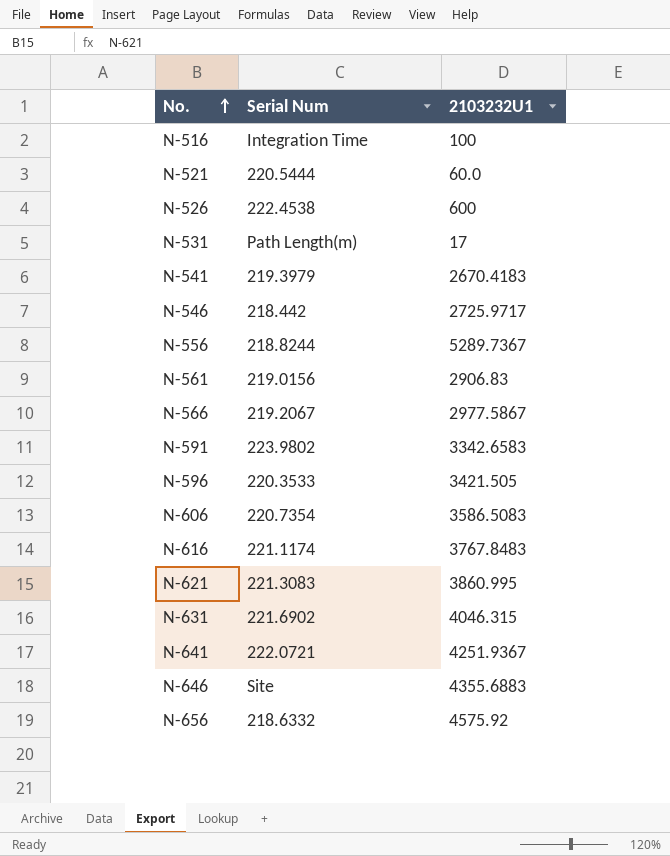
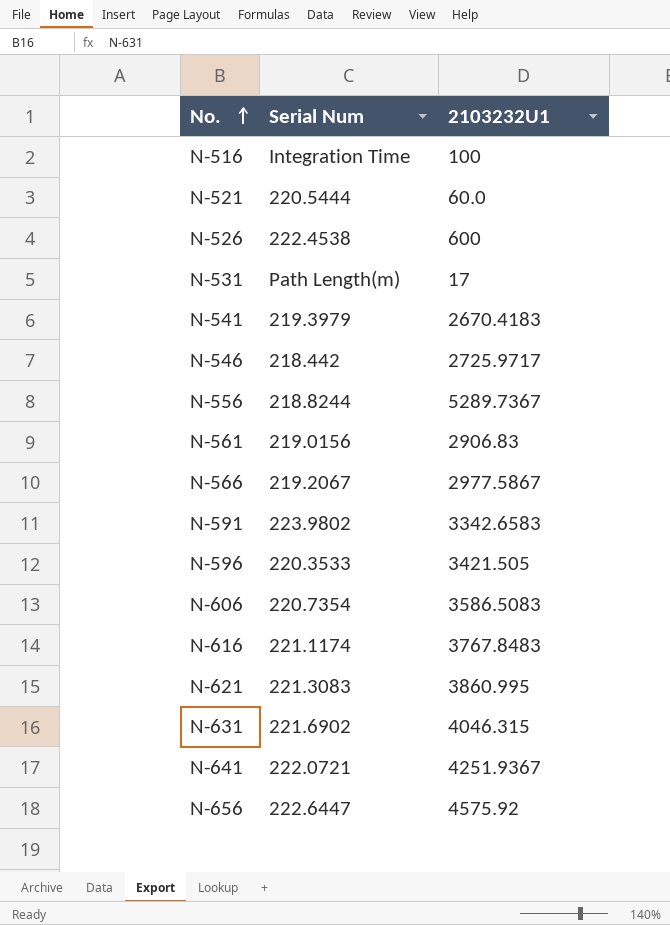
row N-646: Site | 4355.6883 -> none
N-656 | Serial Num: 218.6332 -> 222.6447

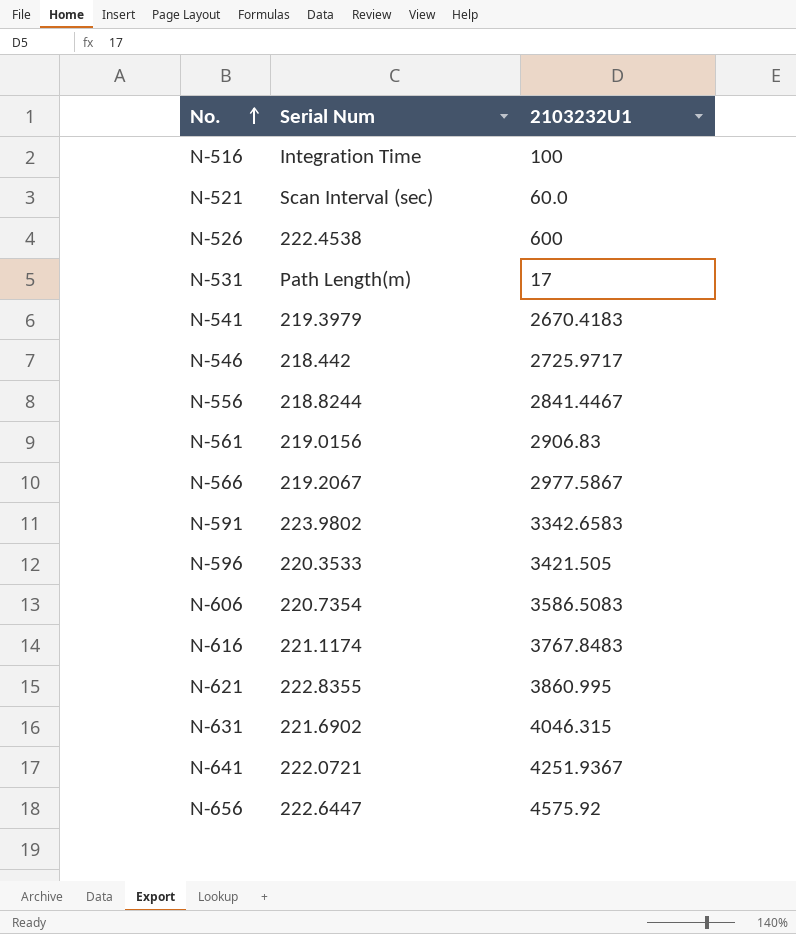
N-521 | Serial Num: 220.5444 -> Scan Interval (sec)
N-556 | 2103232U1: 5289.7367 -> 2841.4467
N-621 | Serial Num: 221.3083 -> 222.8355

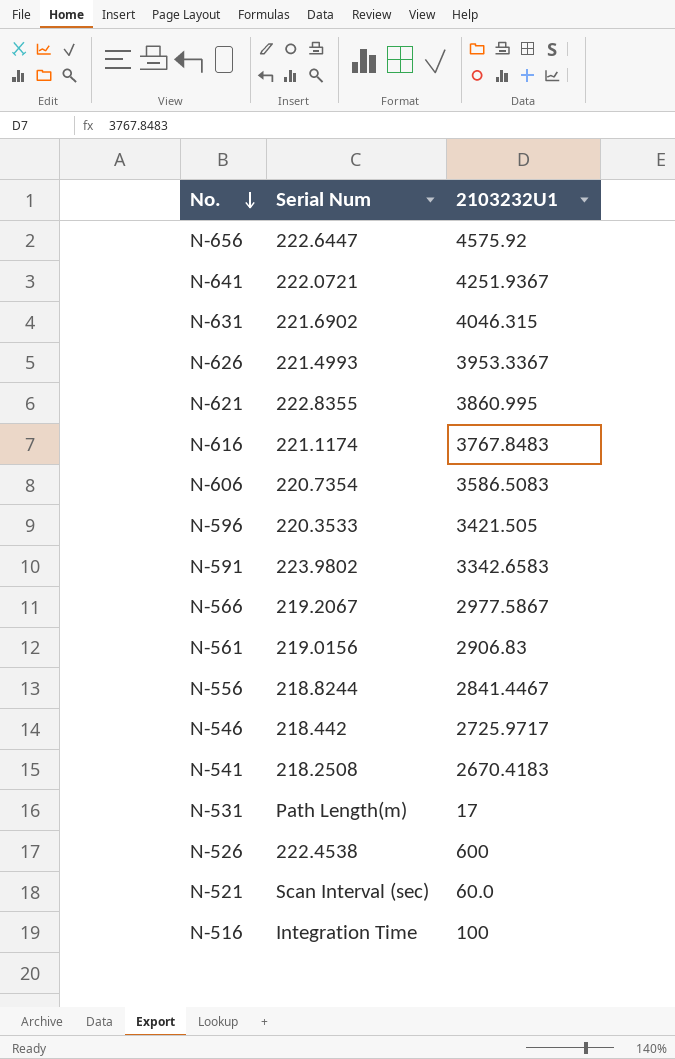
row order: No. ascending -> No. descending
row N-626: none -> 221.4993 | 3953.3367
N-541 | Serial Num: 219.3979 -> 218.2508

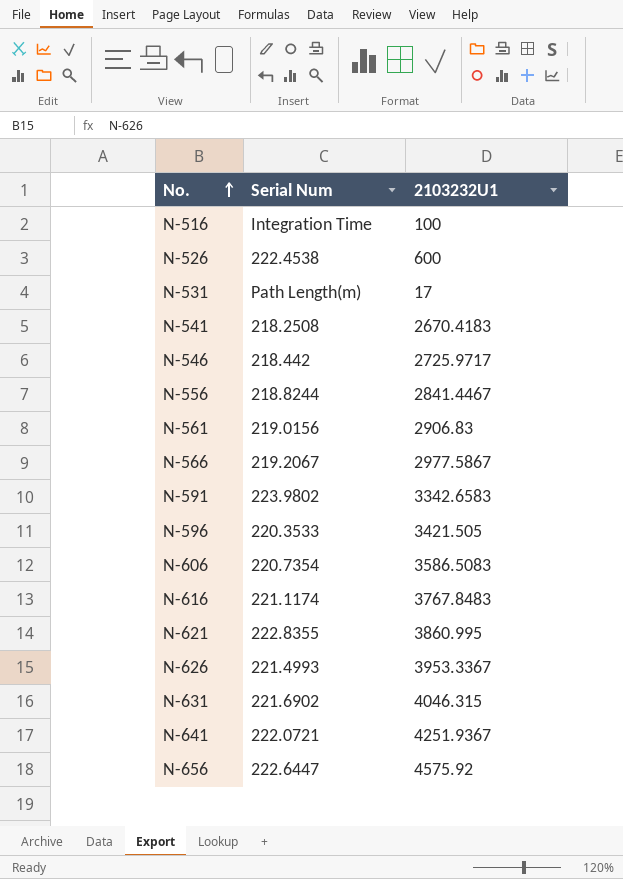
row order: No. descending -> No. ascending
row N-521: Scan Interval (sec) | 60.0 -> none

